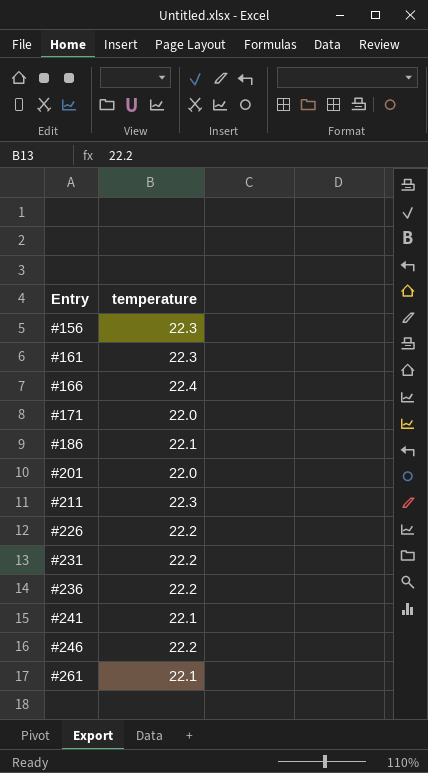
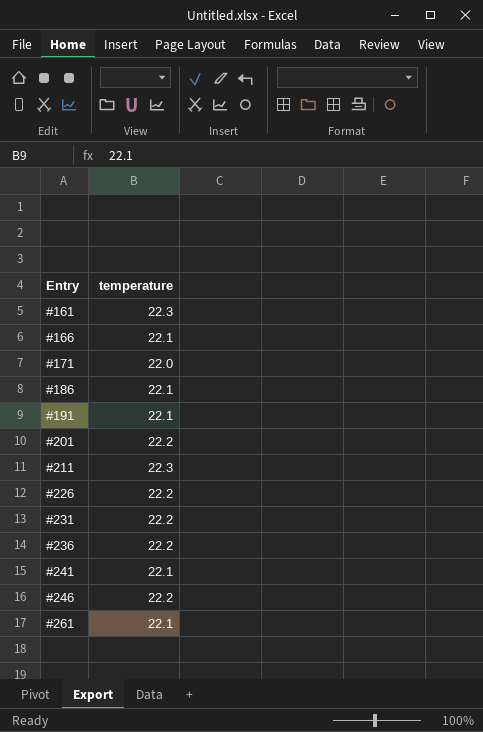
row #156: 22.3 -> none
#166 | temperature: 22.4 -> 22.1
row #191: none -> 22.1
#201 | temperature: 22.0 -> 22.2

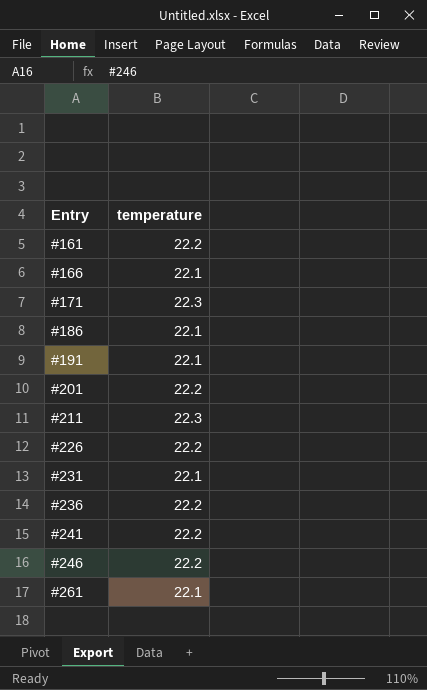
#161 | temperature: 22.3 -> 22.2
#171 | temperature: 22.0 -> 22.3
#231 | temperature: 22.2 -> 22.1
#241 | temperature: 22.1 -> 22.2

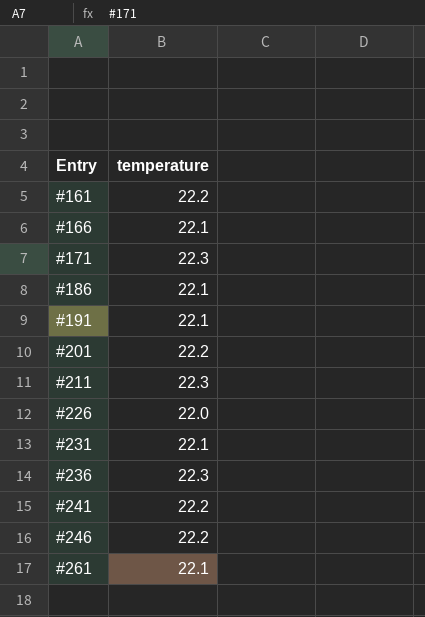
#226 | temperature: 22.2 -> 22.0
#236 | temperature: 22.2 -> 22.3

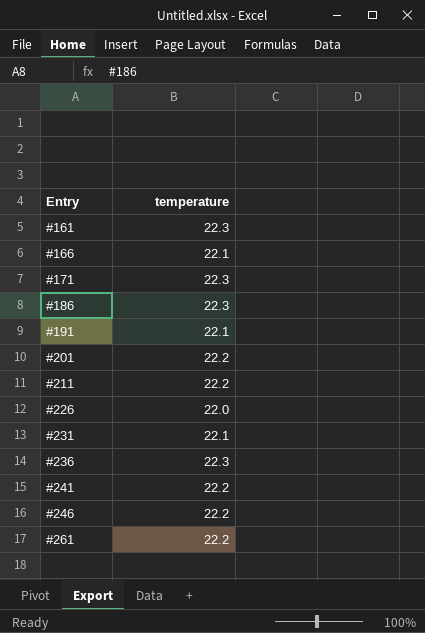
#161 | temperature: 22.2 -> 22.3
#186 | temperature: 22.1 -> 22.3
#211 | temperature: 22.3 -> 22.2
#261 | temperature: 22.1 -> 22.2

